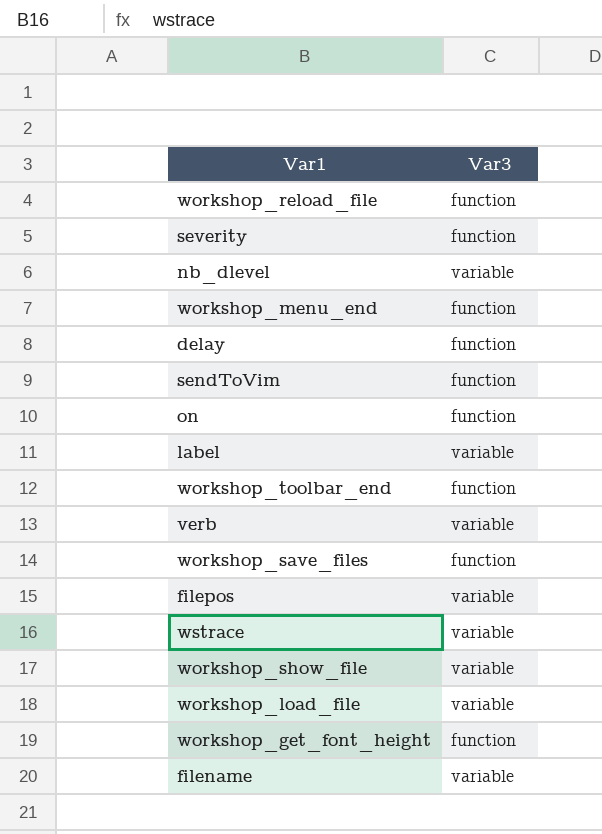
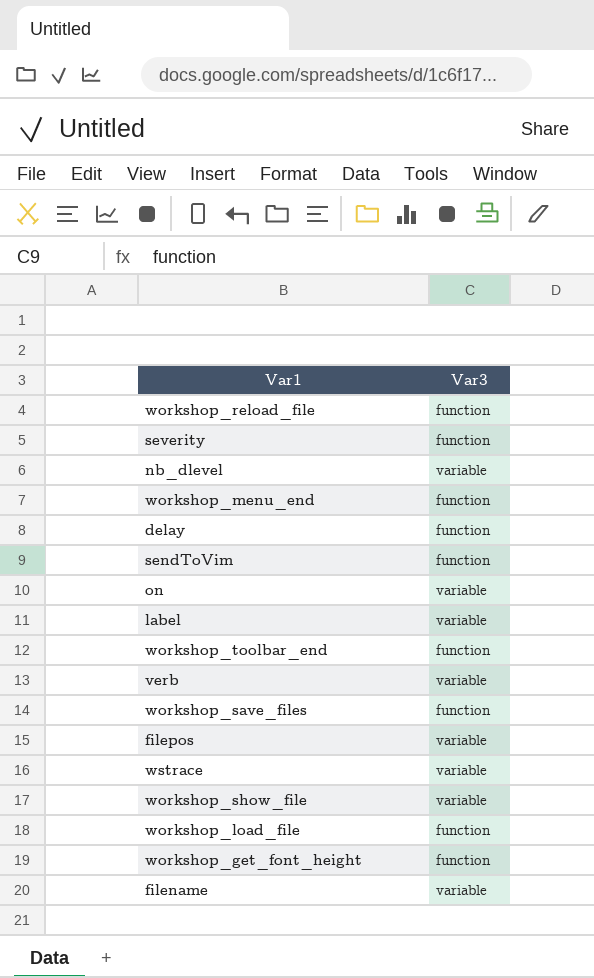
on | Var3: function -> variable
workshop_load_file | Var3: variable -> function

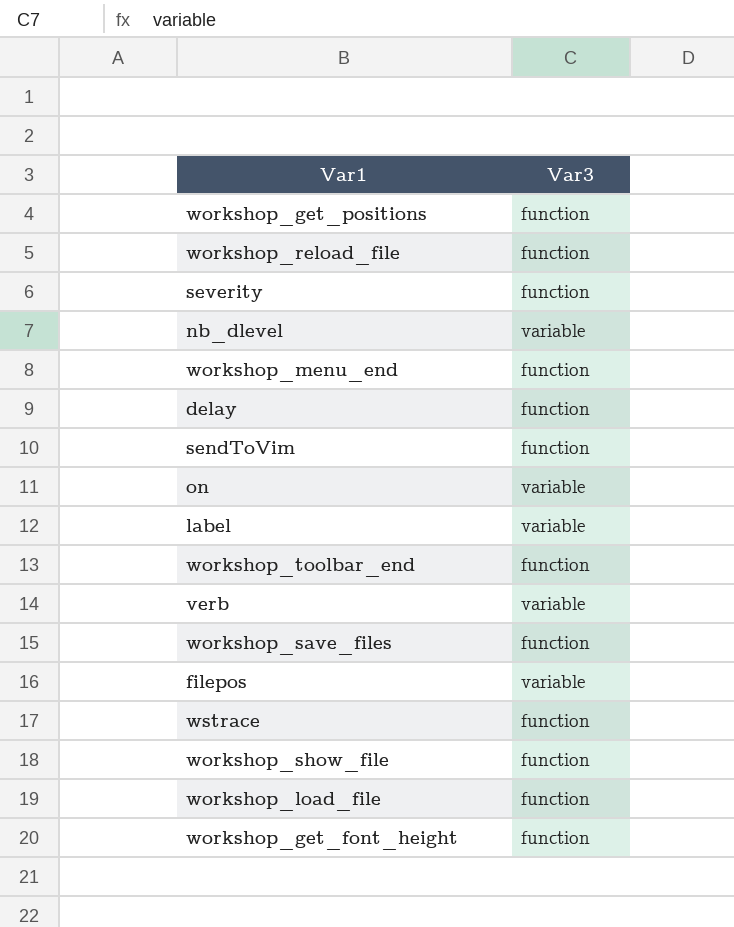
row filename: variable -> none
row workshop_get_positions: none -> function
wstrace | Var3: variable -> function
workshop_show_file | Var3: variable -> function

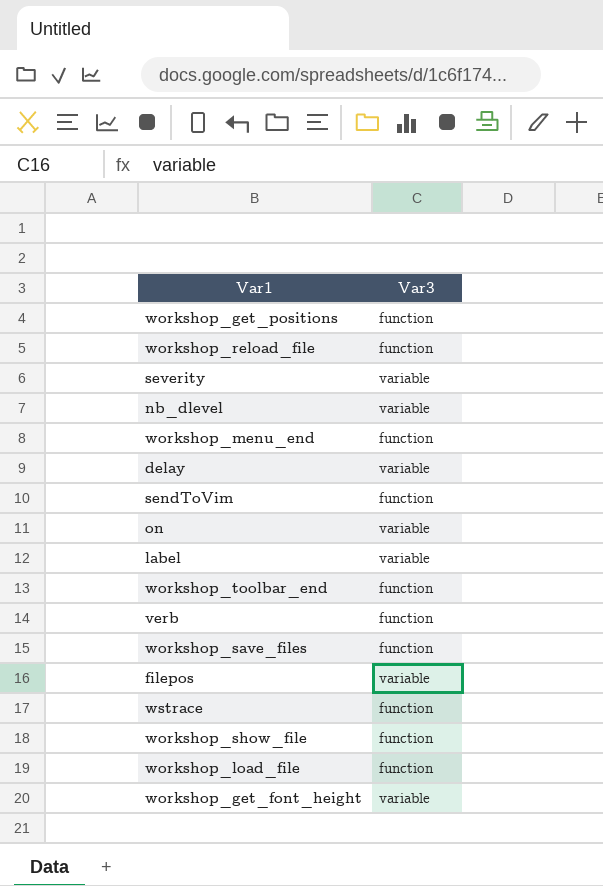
severity | Var3: function -> variable
delay | Var3: function -> variable
verb | Var3: variable -> function
workshop_get_font_height | Var3: function -> variable

